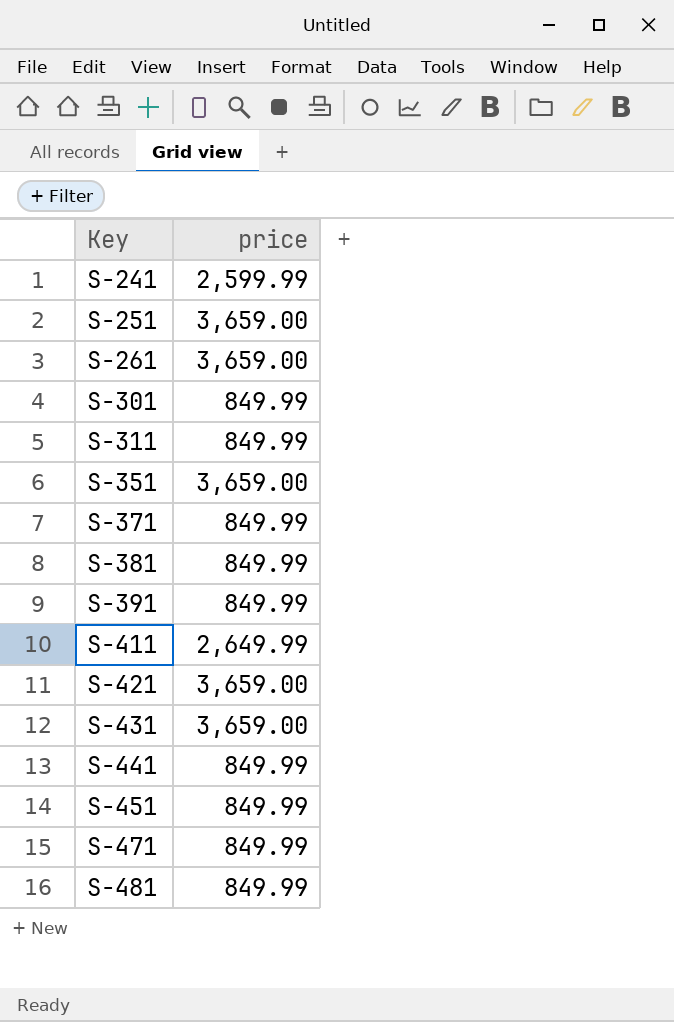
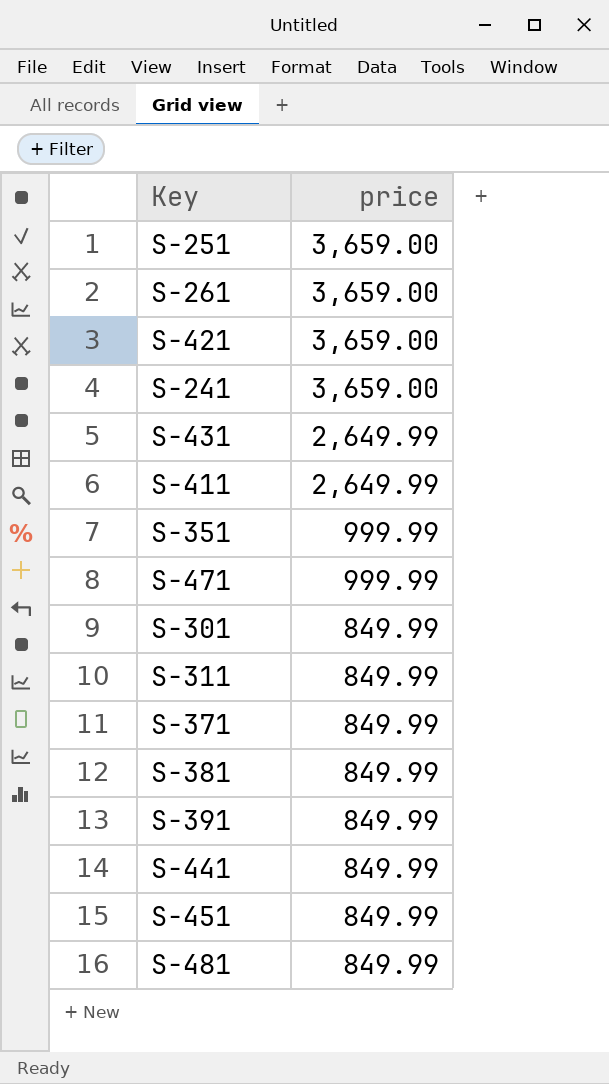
row order: Key ascending -> price descending
S-241 | price: 2,599.99 -> 3,659.00
S-431 | price: 3,659.00 -> 2,649.99
S-351 | price: 3,659.00 -> 999.99
S-471 | price: 849.99 -> 999.99

